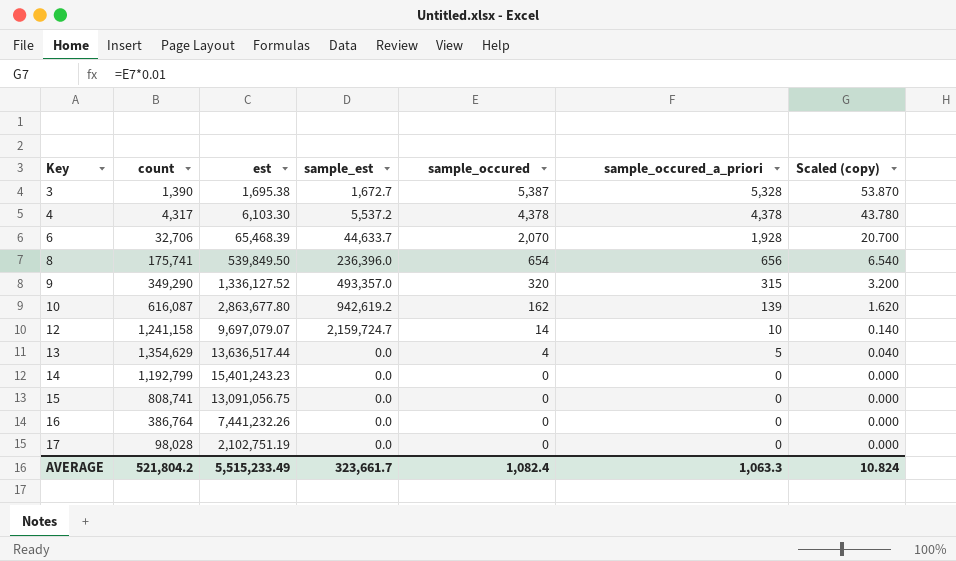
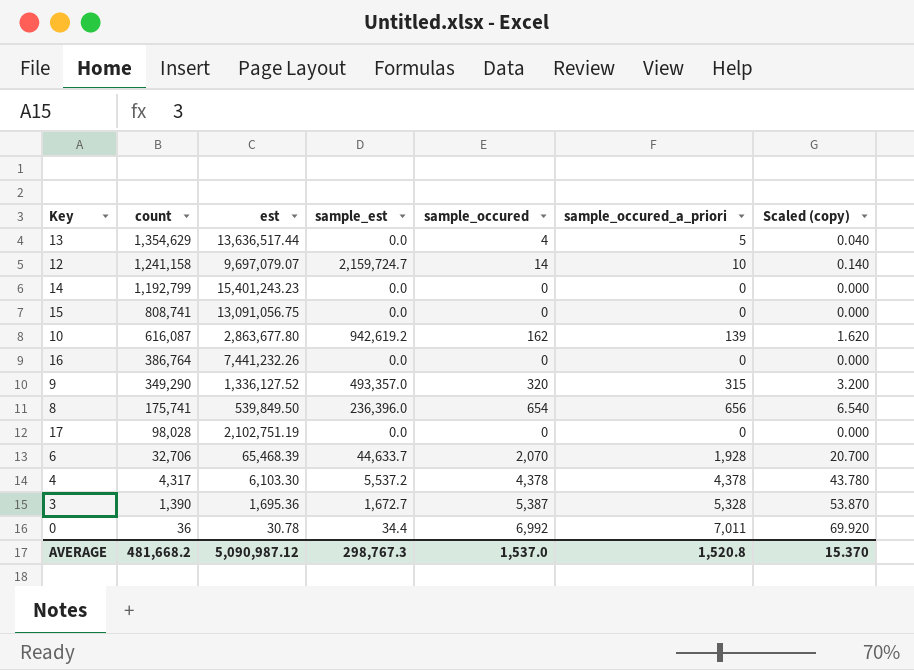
row order: Key ascending -> count descending
3 | est: 1,695.38 -> 1,695.36
row 0: none -> 36 | 30.78 | 34.4 | 6,992 | 7,011 | 69.920
AVERAGE | count: 521,804.2 -> 481,668.2
AVERAGE | est: 5,515,233.49 -> 5,090,987.12
AVERAGE | sample_est: 323,661.7 -> 298,767.3
AVERAGE | sample_occured: 1,082.4 -> 1,537.0
AVERAGE | sample_occured_a_priori: 1,063.3 -> 1,520.8
AVERAGE | Scaled (copy): 10.824 -> 15.370

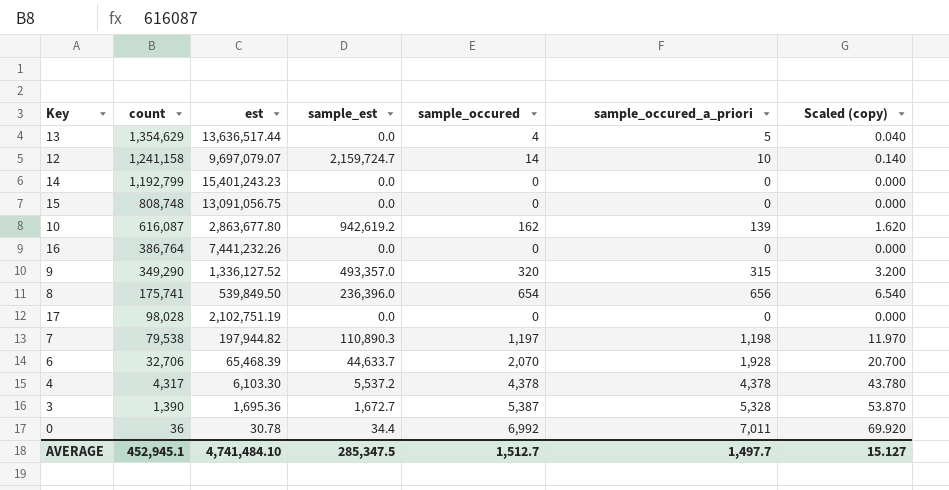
15 | count: 808,741 -> 808,748
row 7: none -> 79,538 | 197,944.82 | 110,890.3 | 1,197 | 1,198 | 11.970
AVERAGE | count: 481,668.2 -> 452,945.1
AVERAGE | est: 5,090,987.12 -> 4,741,484.10
AVERAGE | sample_est: 298,767.3 -> 285,347.5
AVERAGE | sample_occured: 1,537.0 -> 1,512.7
AVERAGE | sample_occured_a_priori: 1,520.8 -> 1,497.7
AVERAGE | Scaled (copy): 15.370 -> 15.127

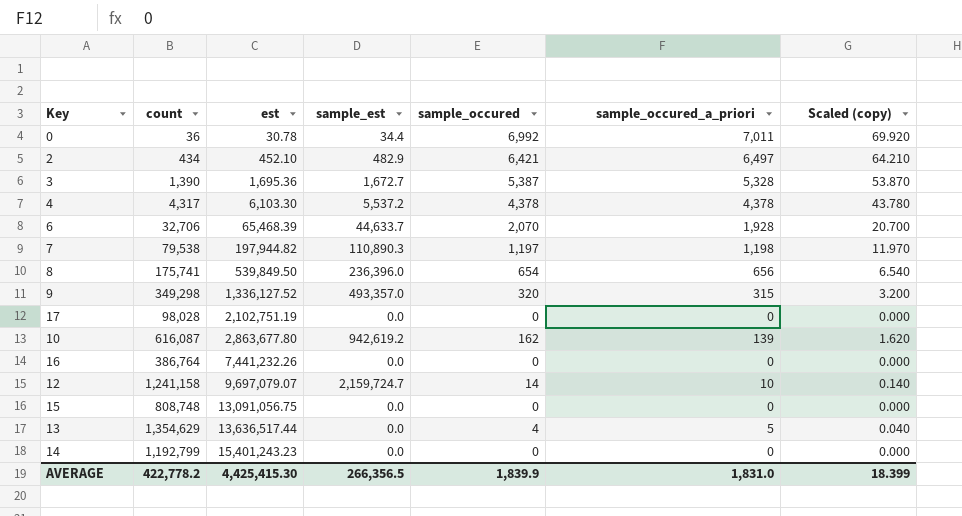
row order: count descending -> est ascending
row 2: none -> 434 | 452.10 | 482.9 | 6,421 | 6,497 | 64.210
9 | count: 349,290 -> 349,298
AVERAGE | count: 452,945.1 -> 422,778.2
AVERAGE | est: 4,741,484.10 -> 4,425,415.30
AVERAGE | sample_est: 285,347.5 -> 266,356.5
AVERAGE | sample_occured: 1,512.7 -> 1,839.9
AVERAGE | sample_occured_a_priori: 1,497.7 -> 1,831.0
AVERAGE | Scaled (copy): 15.127 -> 18.399

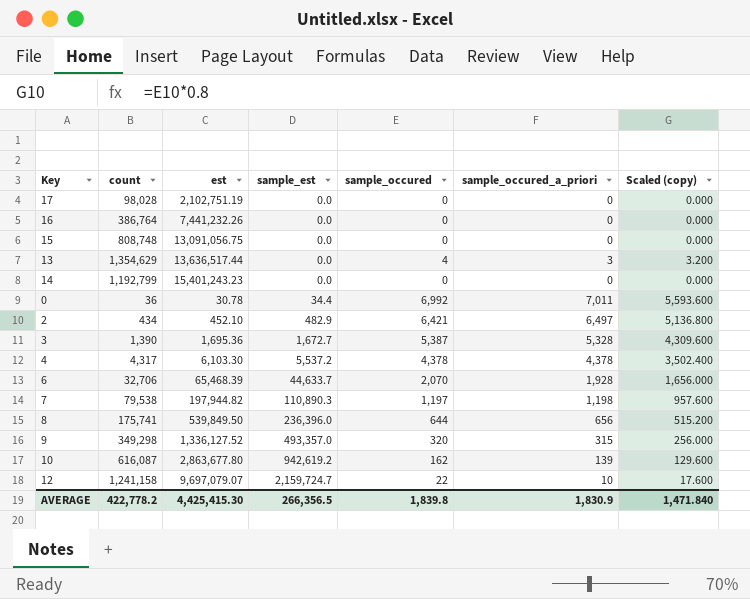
row order: est ascending -> sample_est ascending
column Scaled (copy) | formula: [sample_occured] * 0.01 -> [sample_occured] * 0.8
13 | sample_occured_a_priori: 5 -> 3
8 | sample_occured: 654 -> 644
12 | sample_occured: 14 -> 22
AVERAGE | sample_occured: 1,839.9 -> 1,839.8
AVERAGE | sample_occured_a_priori: 1,831.0 -> 1,830.9
AVERAGE | Scaled (copy): 18.399 -> 1,471.840

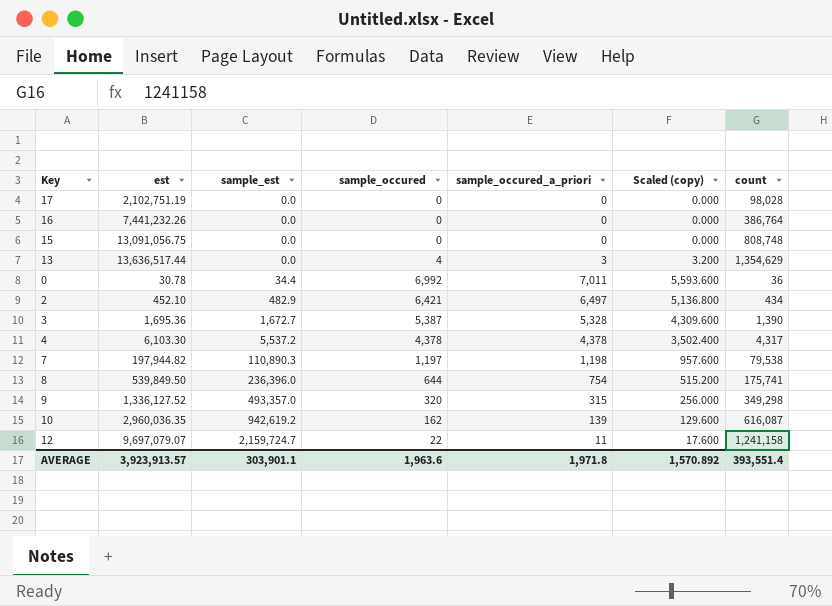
column count | position: 2 -> 7
row 14: 1,192,799 | 15,401,243.23 | 0.0 | 0 | 0 | 0.000 -> none
row 6: 32,706 | 65,468.39 | 44,633.7 | 2,070 | 1,928 | 1,656.000 -> none
8 | sample_occured_a_priori: 656 -> 754
10 | est: 2,863,677.80 -> 2,960,036.35
12 | sample_occured_a_priori: 10 -> 11
AVERAGE | est: 4,425,415.30 -> 3,923,913.57
AVERAGE | sample_est: 266,356.5 -> 303,901.1
AVERAGE | sample_occured: 1,839.8 -> 1,963.6
AVERAGE | sample_occured_a_priori: 1,830.9 -> 1,971.8
AVERAGE | Scaled (copy): 1,471.840 -> 1,570.892
AVERAGE | count: 422,778.2 -> 393,551.4

